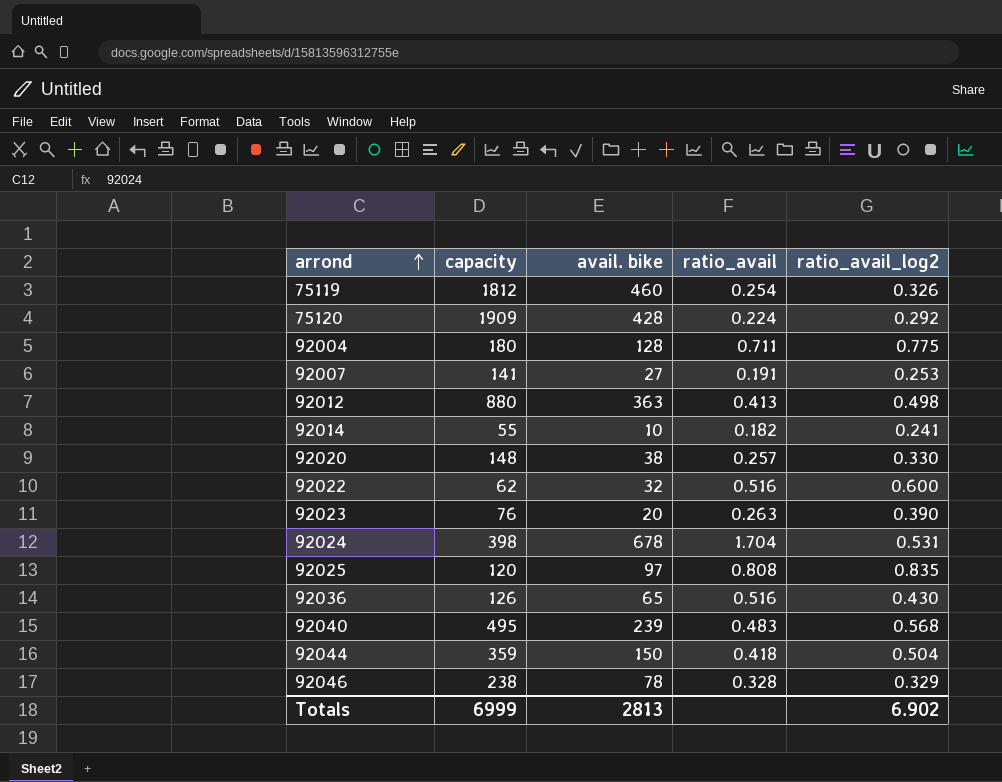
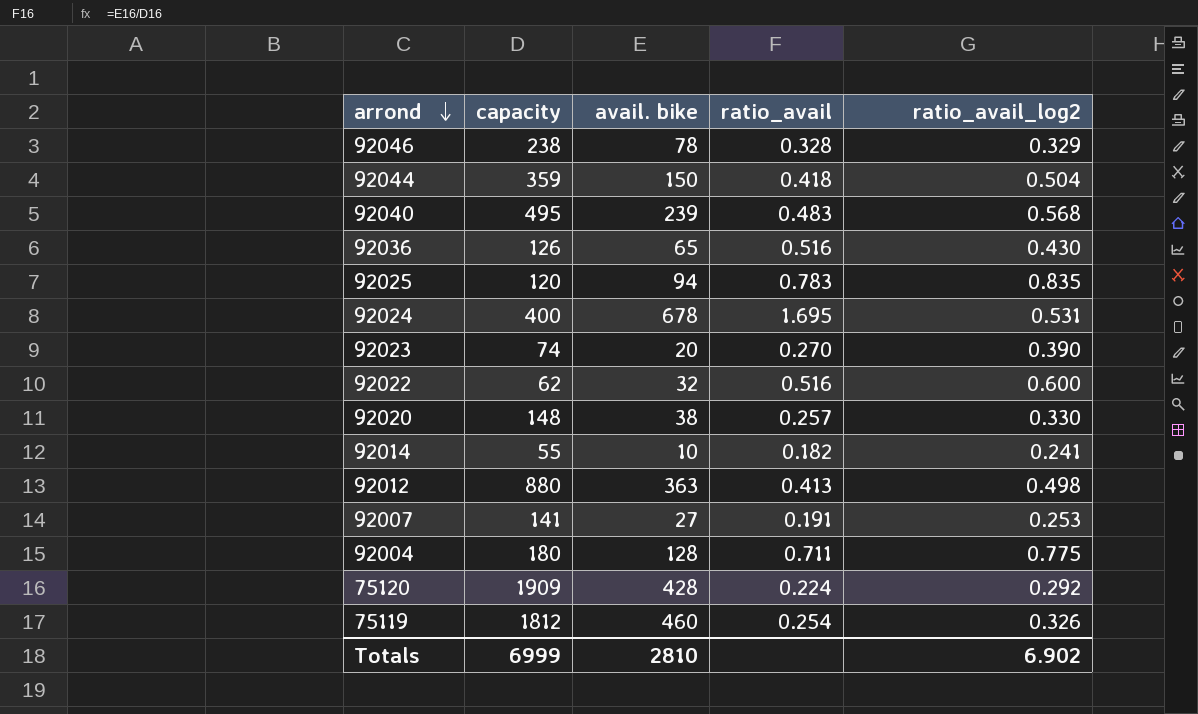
row order: arrond ascending -> arrond descending
92025 | avail. bike: 97 -> 94
92025 | ratio_avail: 0.808 -> 0.783
92024 | capacity: 398 -> 400
92024 | ratio_avail: 1.704 -> 1.695
92023 | capacity: 76 -> 74
92023 | ratio_avail: 0.263 -> 0.270
Totals | avail. bike: 2813 -> 2810

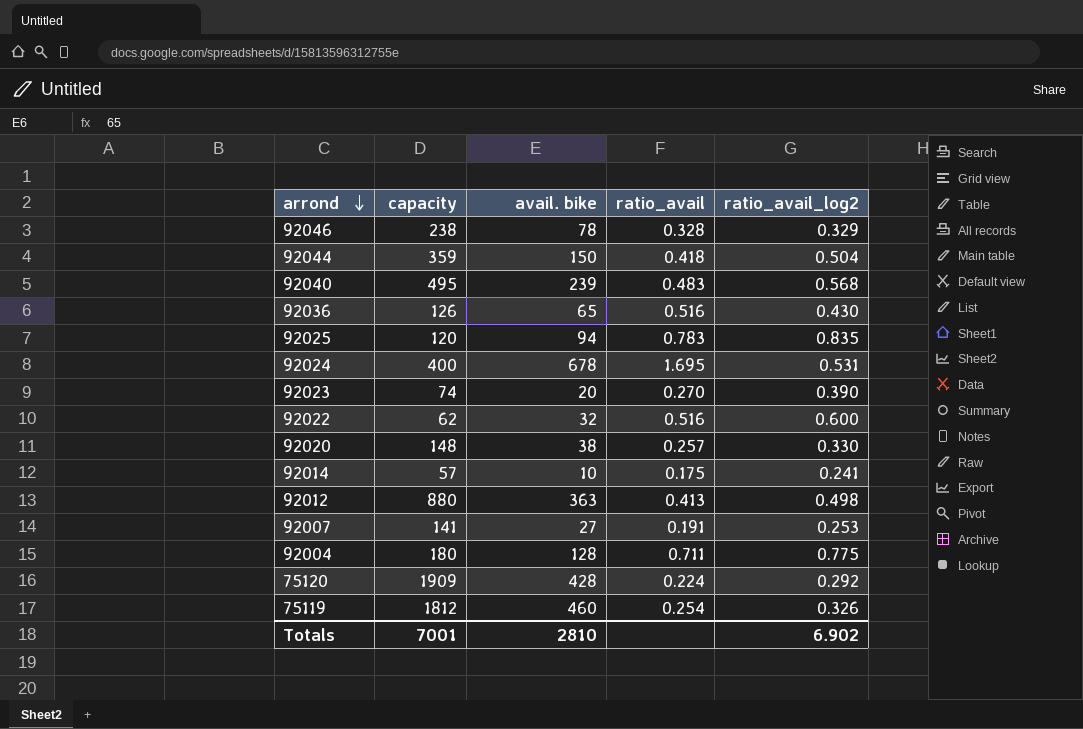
92014 | capacity: 55 -> 57
92014 | ratio_avail: 0.182 -> 0.175
Totals | capacity: 6999 -> 7001

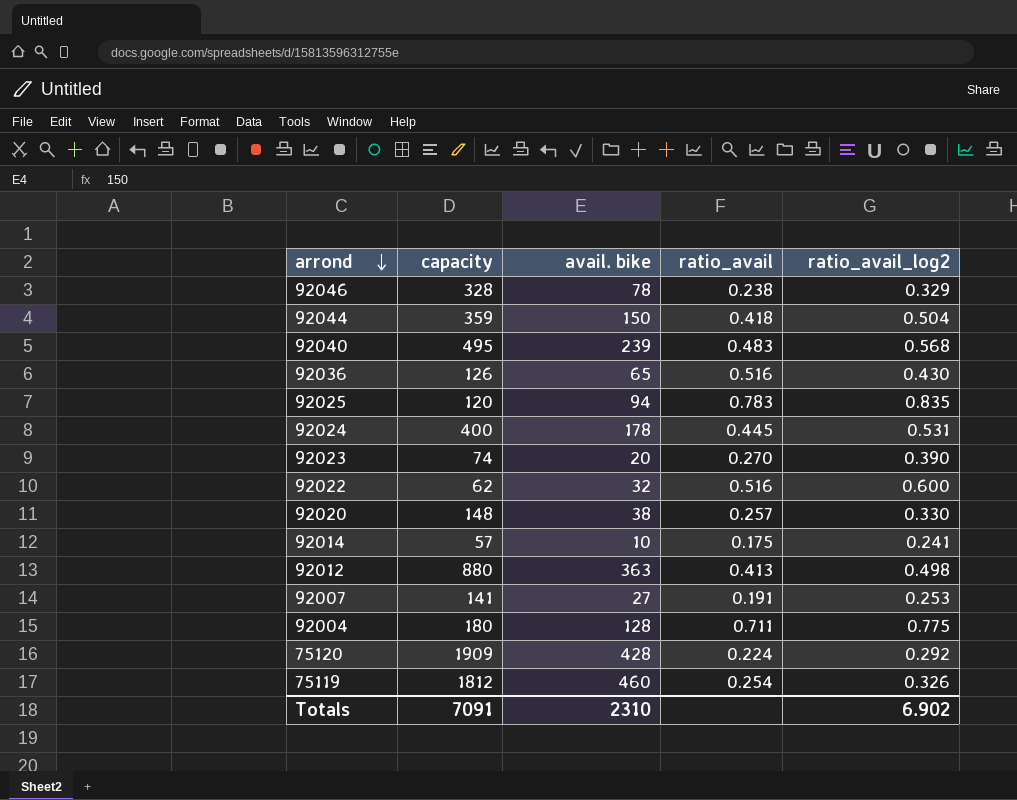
92046 | capacity: 238 -> 328
92046 | ratio_avail: 0.328 -> 0.238
92024 | avail. bike: 678 -> 178
92024 | ratio_avail: 1.695 -> 0.445
Totals | capacity: 7001 -> 7091
Totals | avail. bike: 2810 -> 2310

